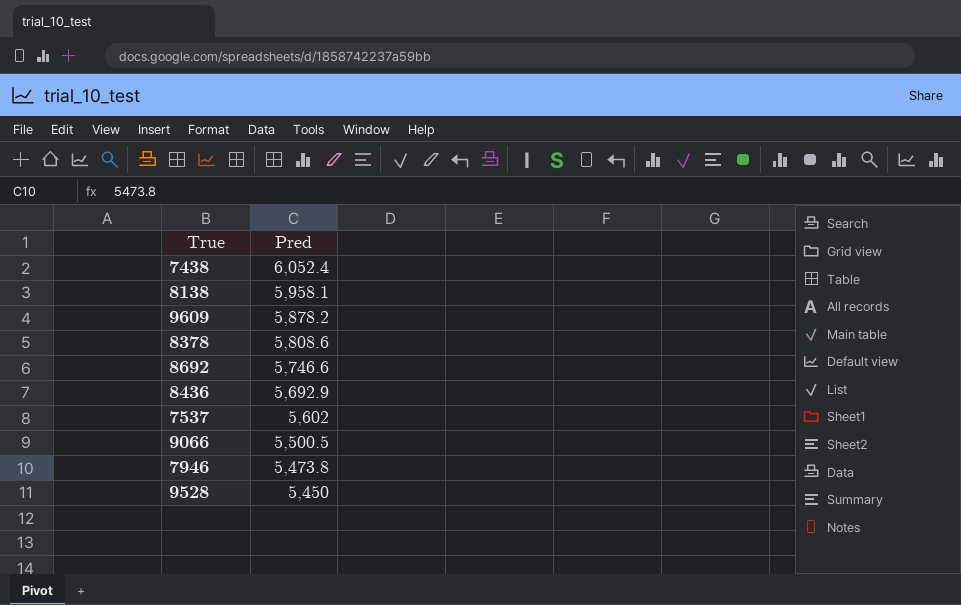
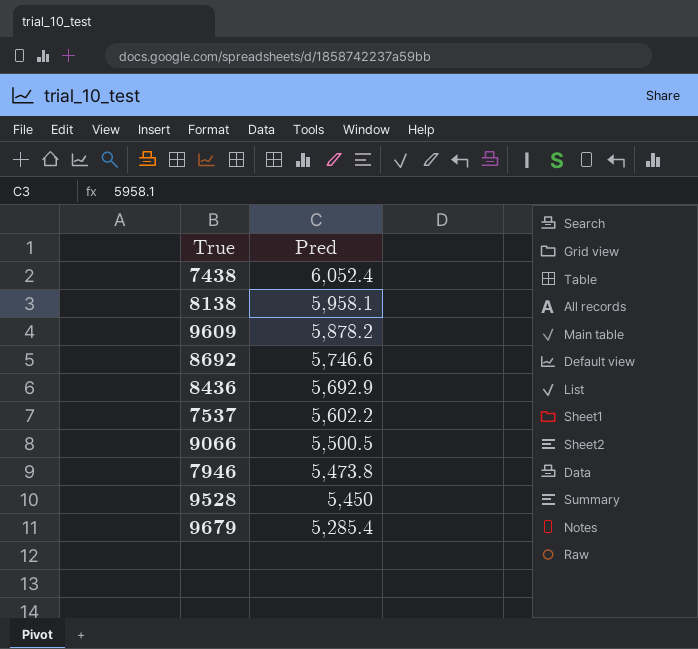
row 8378: 5,808.6 -> none
7537 | Pred: 5,602 -> 5,602.2
row 9679: none -> 5,285.4

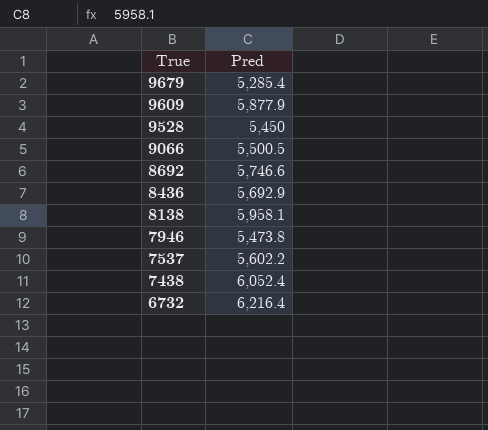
row order: Pred descending -> True descending
9609 | Pred: 5,878.2 -> 5,877.9
row 6732: none -> 6,216.4

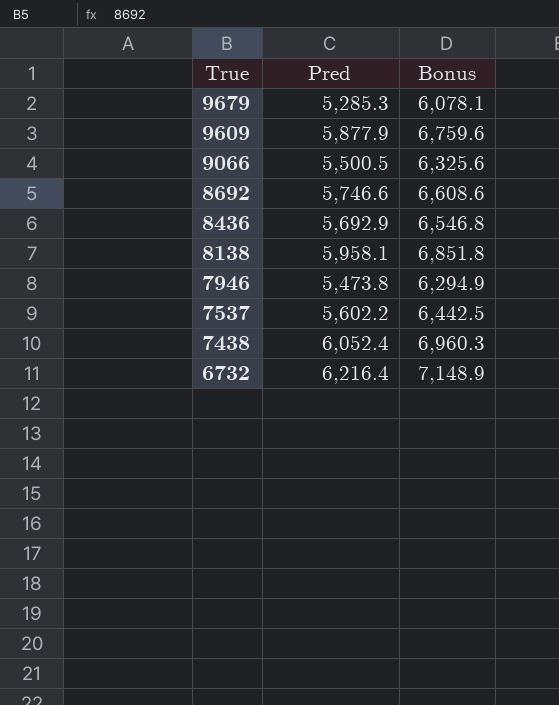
column Bonus | formula: none -> [Pred] * 1.15
row 9528: 5,450 -> none
9679 | Pred: 5,285.4 -> 5,285.3

